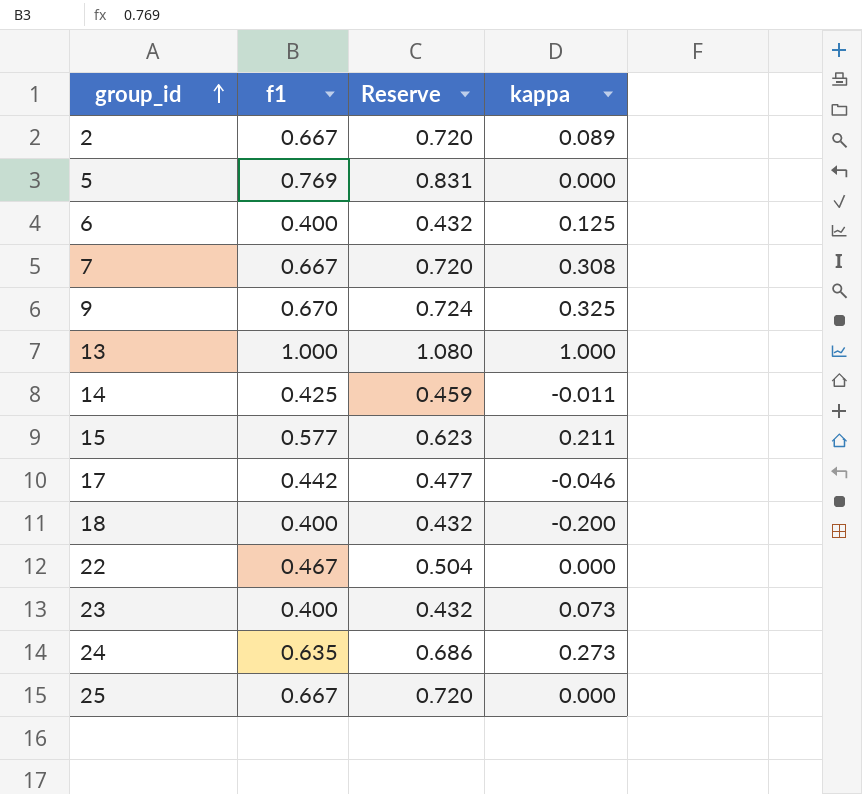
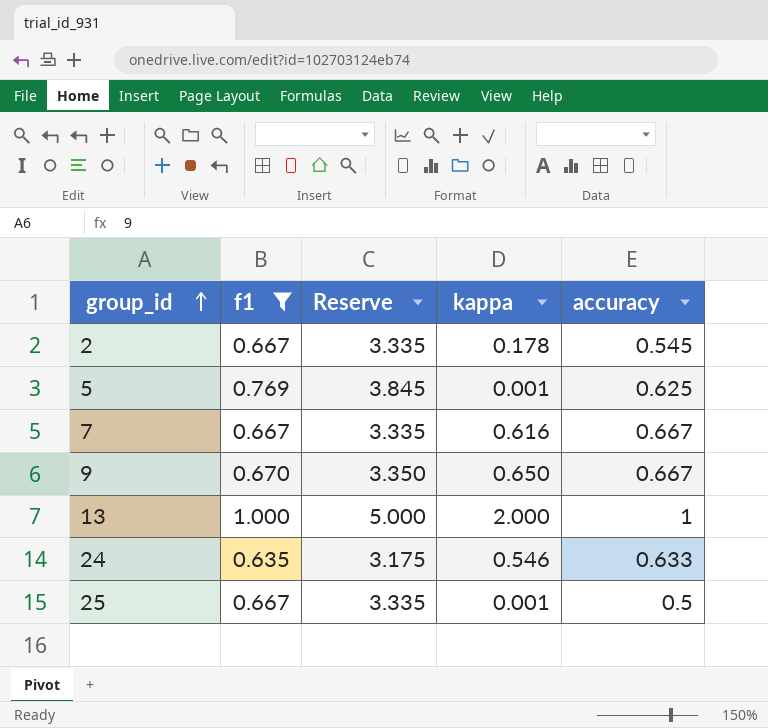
filter: none -> f1 >= 0.635
column Reserve | formula: [f1] * 1.08 -> [f1] * 5
column accuracy | position: none -> 5
2 | kappa: 0.089 -> 0.178
5 | kappa: 0.000 -> 0.001
7 | kappa: 0.308 -> 0.616
9 | kappa: 0.325 -> 0.650
13 | kappa: 1.000 -> 2.000
24 | kappa: 0.273 -> 0.546
25 | kappa: 0.000 -> 0.001

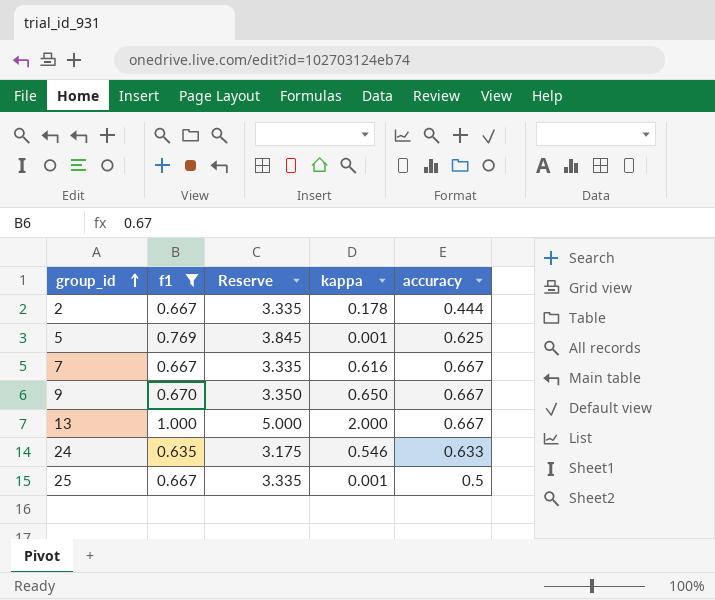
2 | accuracy: 0.545 -> 0.444
13 | accuracy: 1 -> 0.667

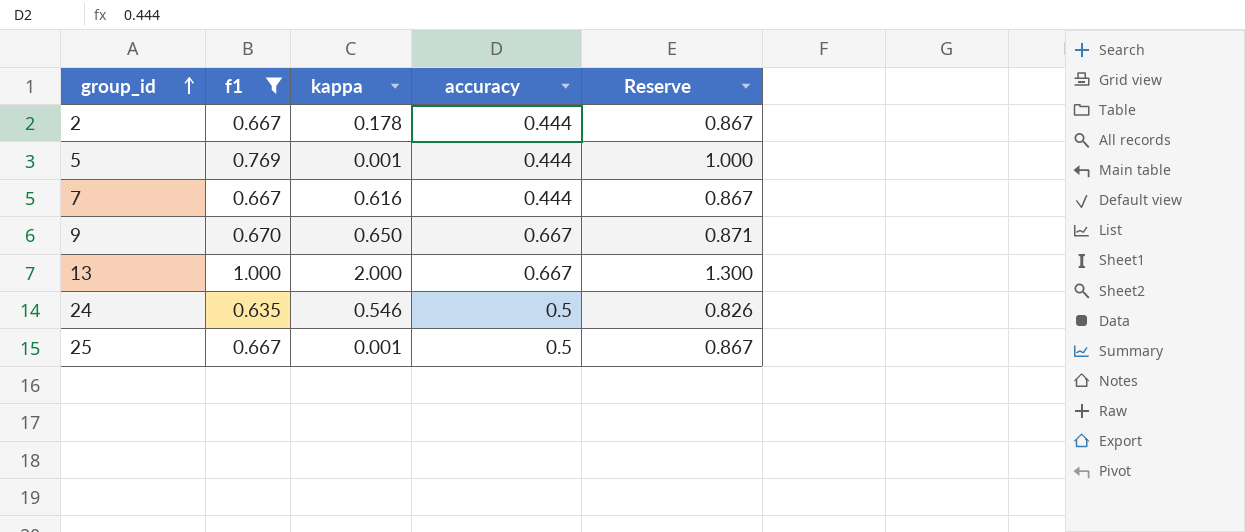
column Reserve | formula: [f1] * 5 -> [f1] * 1.3
column Reserve | position: 3 -> 5
5 | accuracy: 0.625 -> 0.444
7 | accuracy: 0.667 -> 0.444
24 | accuracy: 0.633 -> 0.5

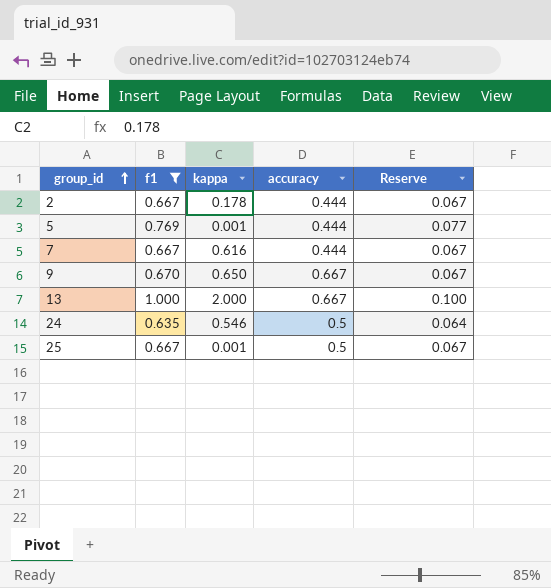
column Reserve | formula: [f1] * 1.3 -> [f1] * 0.1

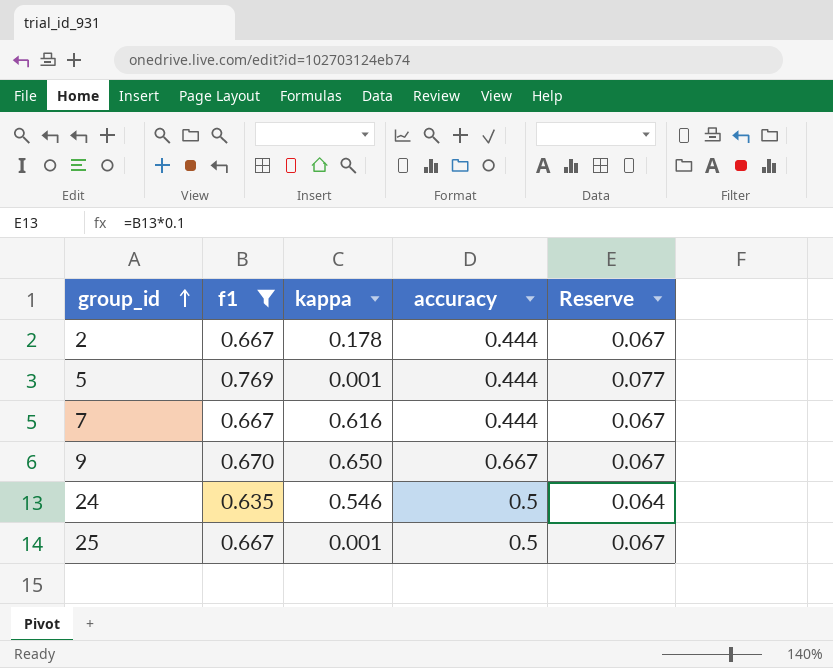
row 13: 1.000 | 2.000 | 0.667 | 0.100 -> none

